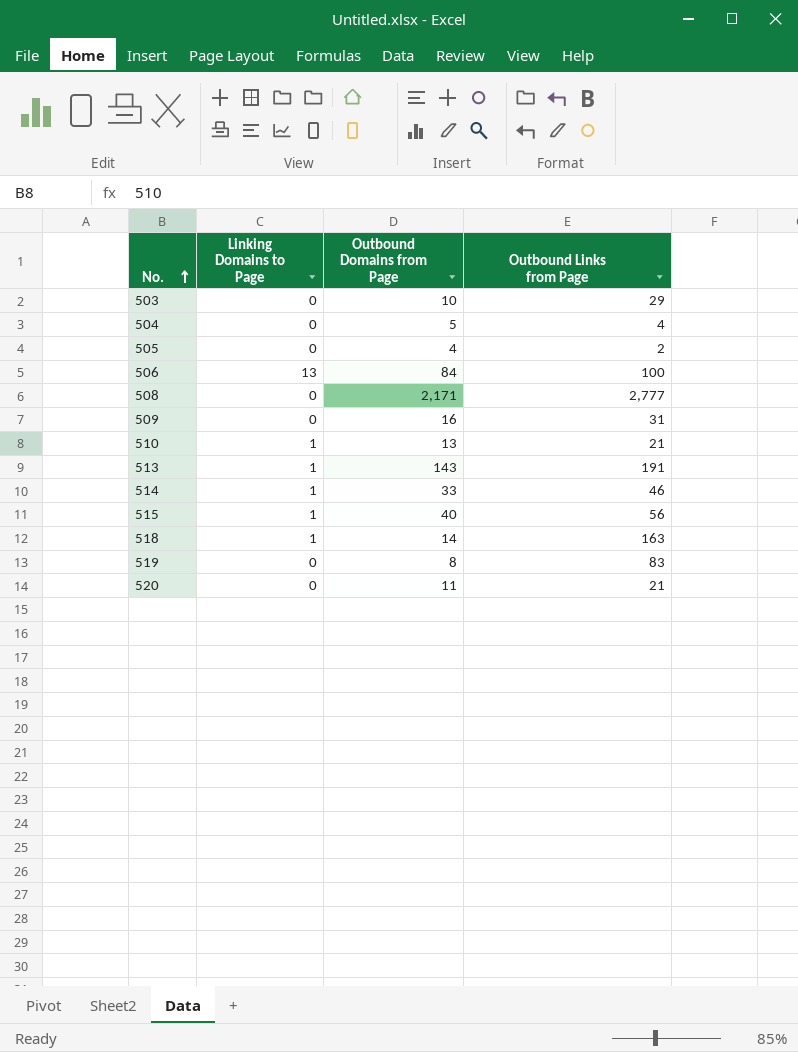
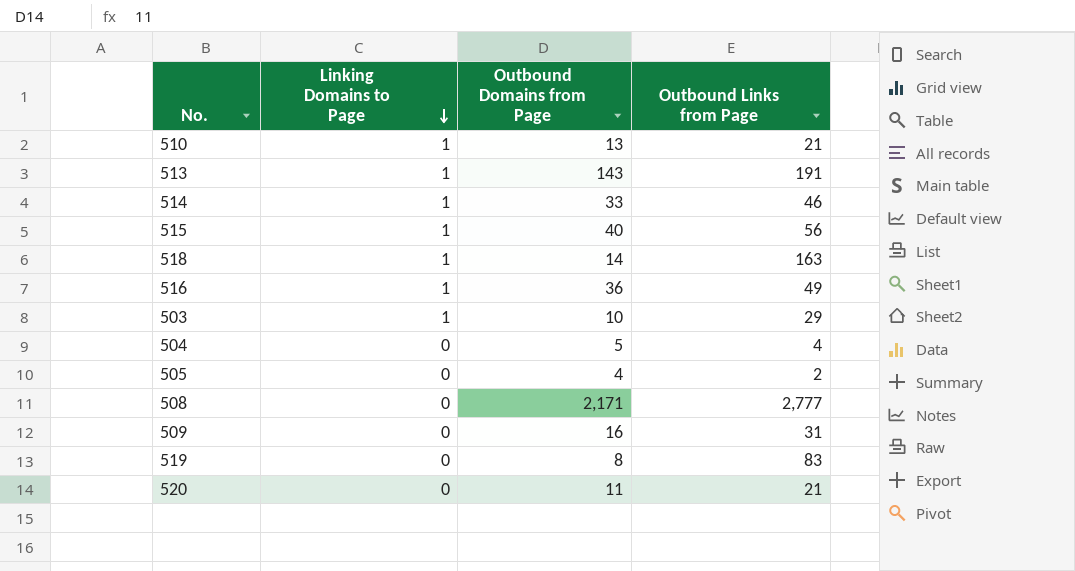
row order: No. ascending -> Linking Domains to Page descending
row 506: 13 | 84 | 100 -> none
row 516: none -> 1 | 36 | 49
503 | Linking Domains to Page: 0 -> 1

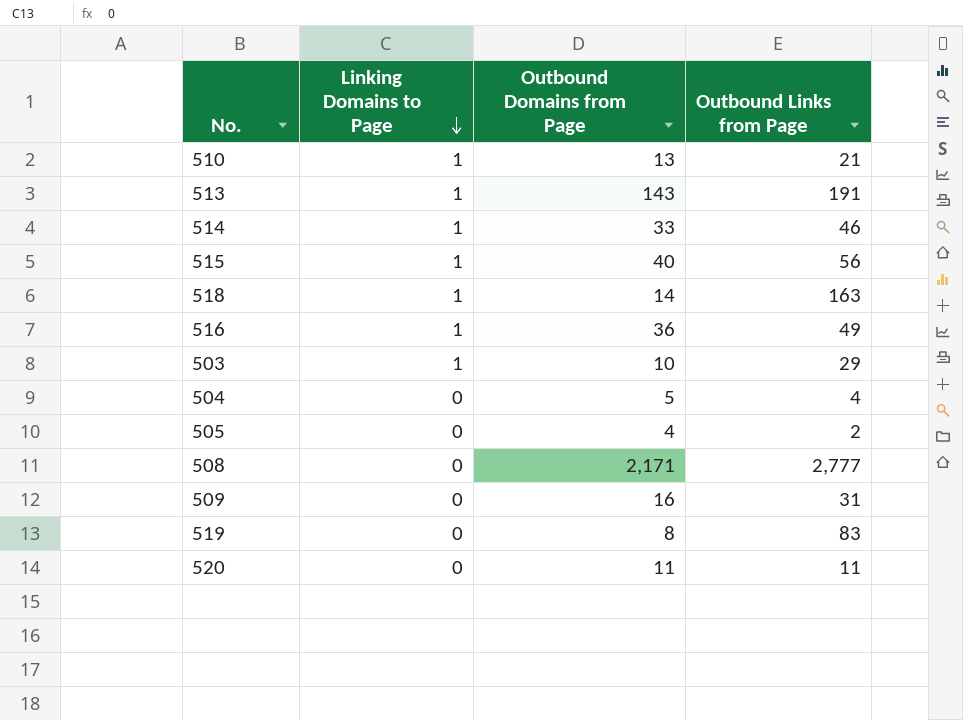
520 | Outbound Links from Page: 21 -> 11

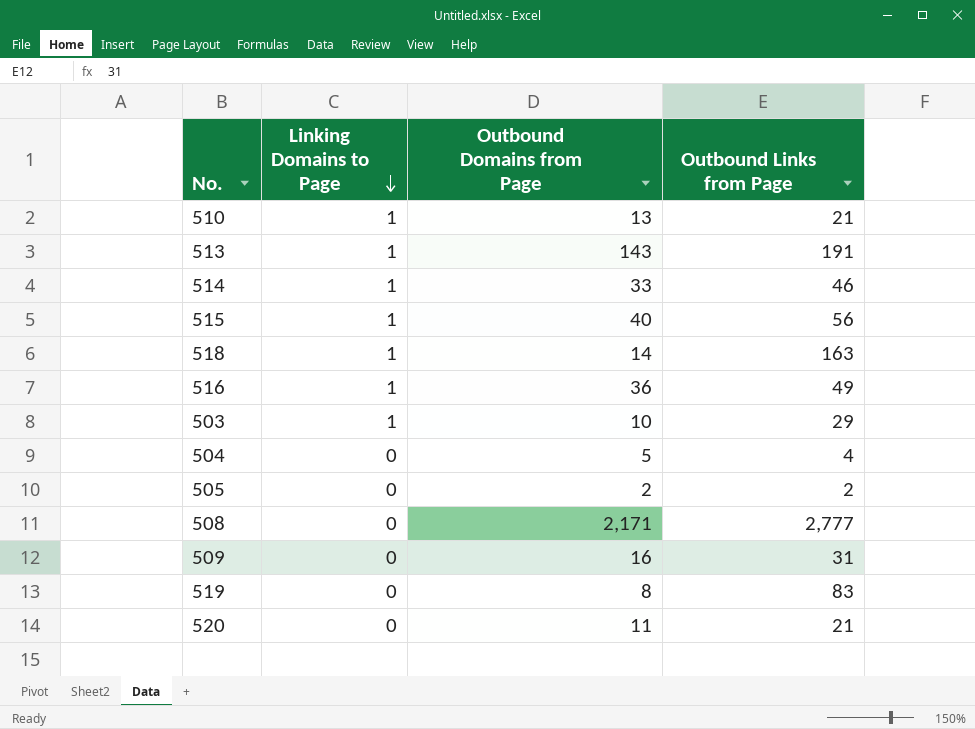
505 | Outbound Domains from Page: 4 -> 2
520 | Outbound Links from Page: 11 -> 21

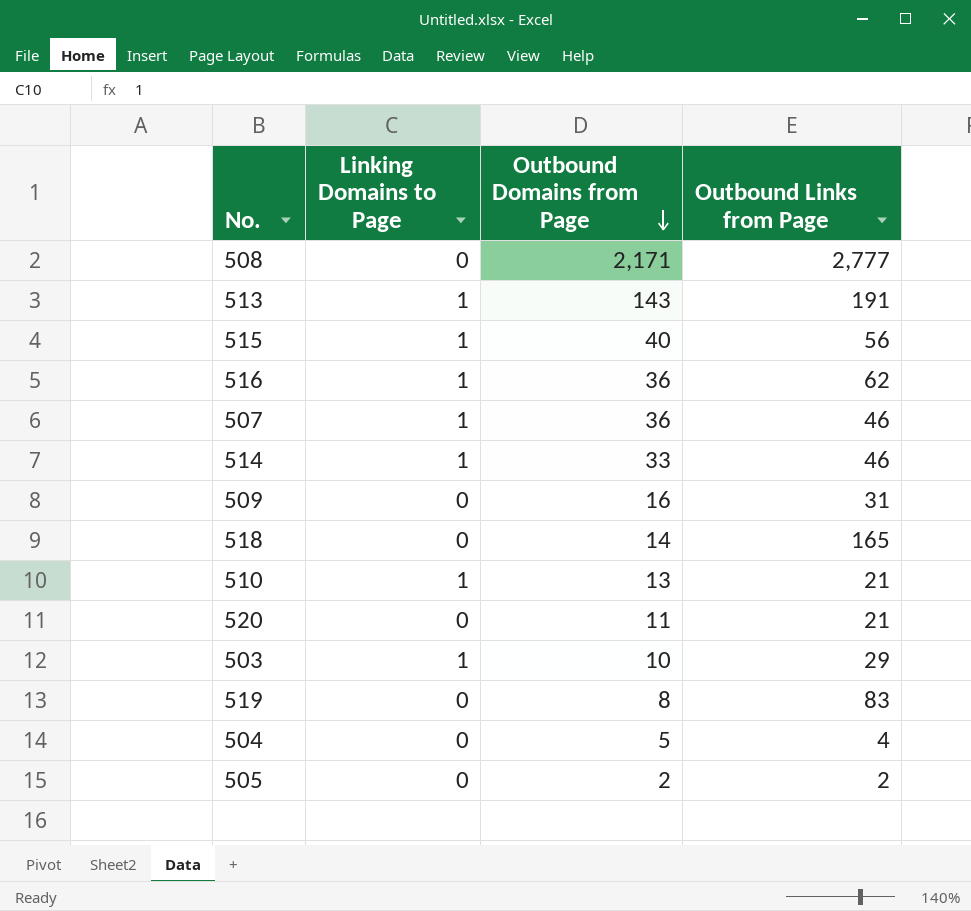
row order: Linking Domains to Page descending -> Outbound Domains from Page descending
516 | Outbound Links from Page: 49 -> 62
row 507: none -> 1 | 36 | 46
518 | Linking Domains to Page: 1 -> 0
518 | Outbound Links from Page: 163 -> 165

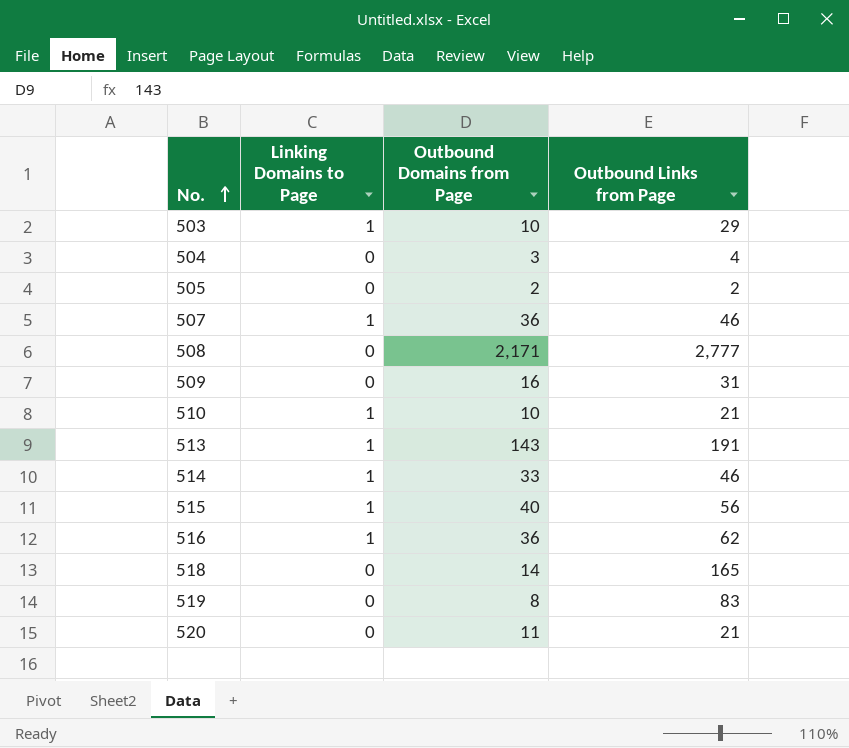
row order: Outbound Domains from Page descending -> No. ascending
504 | Outbound Domains from Page: 5 -> 3
510 | Outbound Domains from Page: 13 -> 10

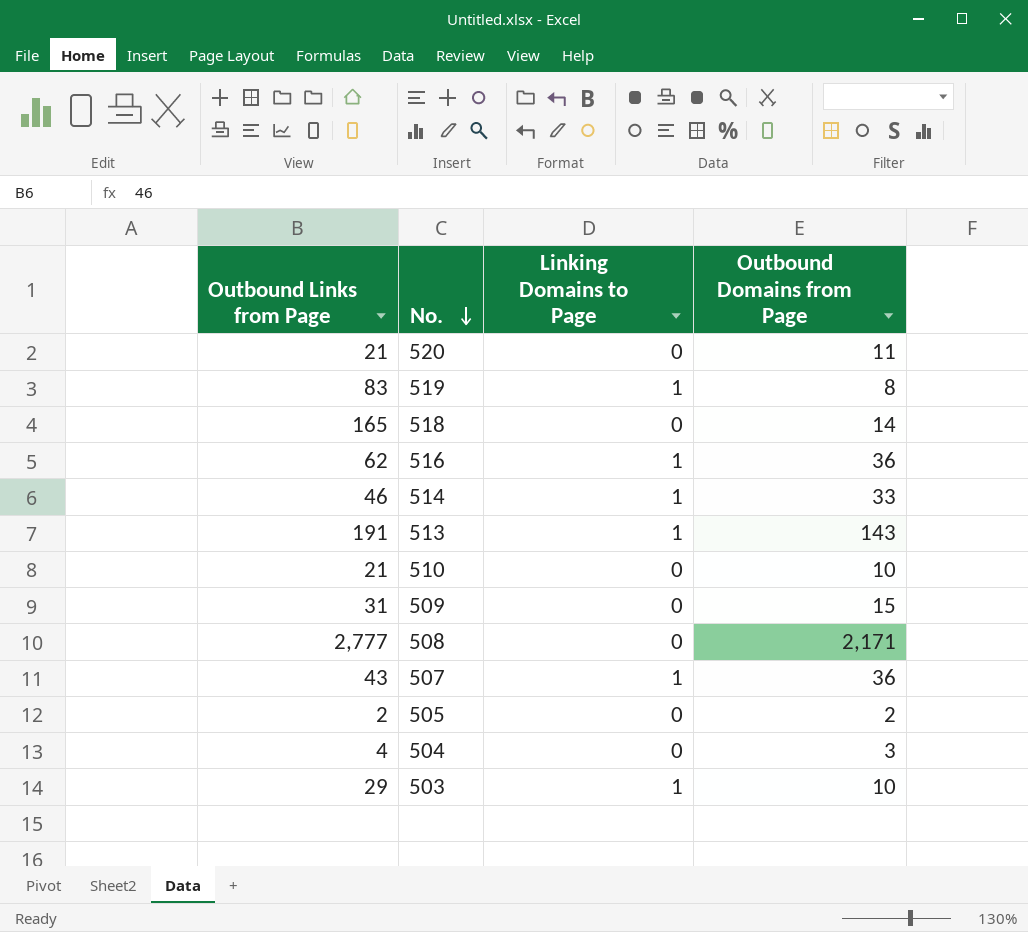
row order: No. ascending -> No. descending
column Outbound Links from Page | position: 4 -> 1
row 515: 1 | 40 | 56 -> none
519 | Linking Domains to Page: 0 -> 1
510 | Linking Domains to Page: 1 -> 0
509 | Outbound Domains from Page: 16 -> 15
507 | Outbound Links from Page: 46 -> 43

